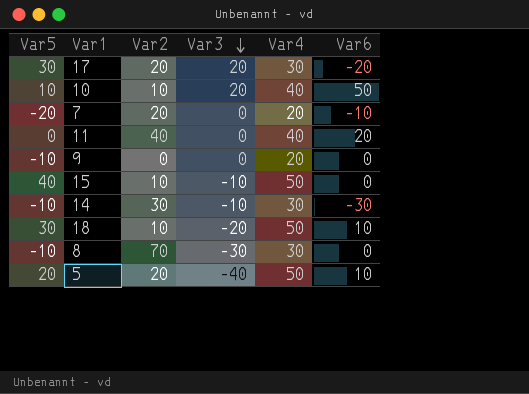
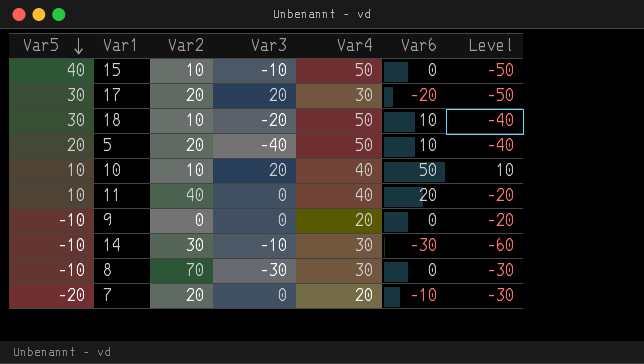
row order: Var3 descending -> Var5 descending
column Level | formula: none -> [Var6] - [Var4]
11 | Var5: 0 -> 10

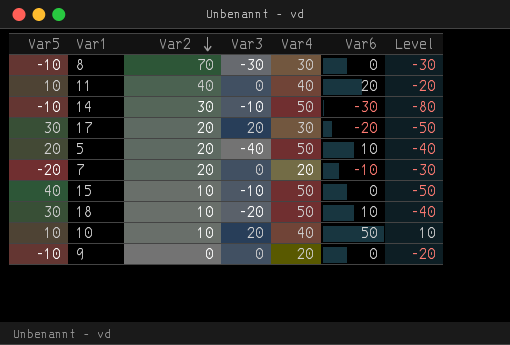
row order: Var5 descending -> Var2 descending
14 | Var4: 30 -> 50
14 | Level: -60 -> -80

